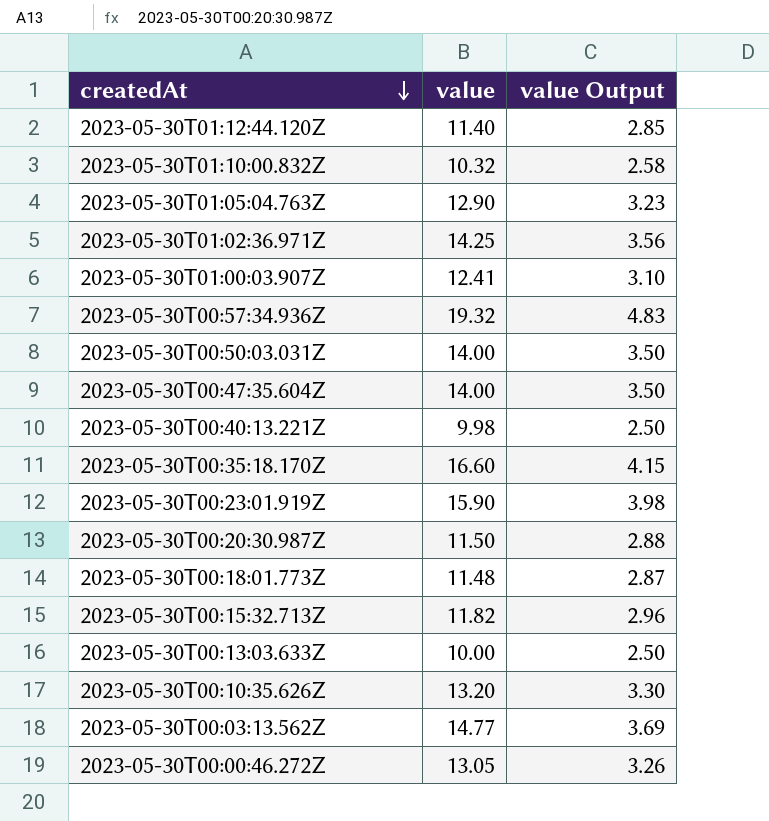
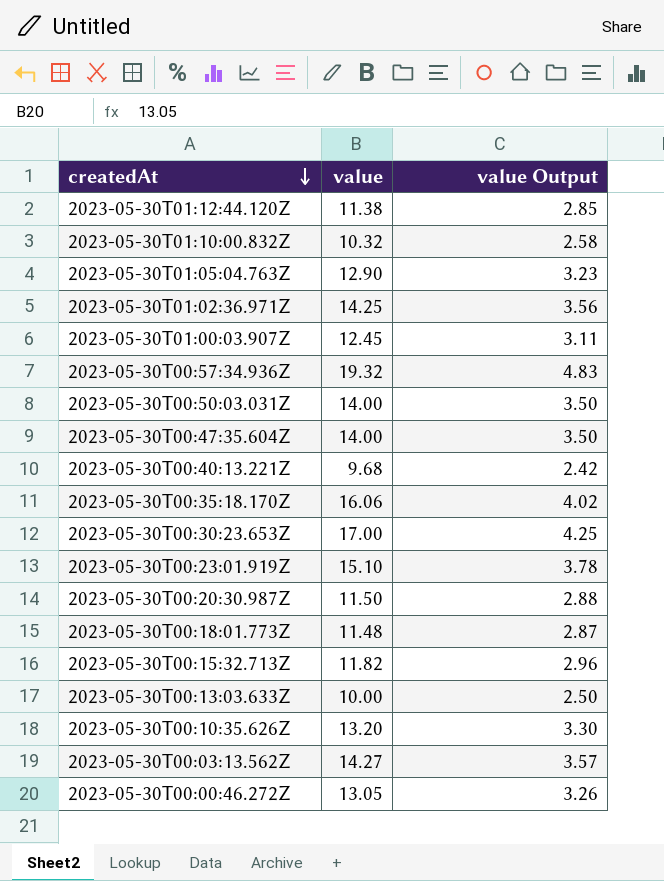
2023-05-30T01:12:44.120Z | value: 11.40 -> 11.38
2023-05-30T01:00:03.907Z | value: 12.41 -> 12.45
2023-05-30T01:00:03.907Z | value Output: 3.10 -> 3.11
2023-05-30T00:40:13.221Z | value: 9.98 -> 9.68
2023-05-30T00:40:13.221Z | value Output: 2.50 -> 2.42
2023-05-30T00:35:18.170Z | value: 16.60 -> 16.06
2023-05-30T00:35:18.170Z | value Output: 4.15 -> 4.02
row 2023-05-30T00:30:23.653Z: none -> 17.00 | 4.25
2023-05-30T00:23:01.919Z | value: 15.90 -> 15.10
2023-05-30T00:23:01.919Z | value Output: 3.98 -> 3.78
2023-05-30T00:03:13.562Z | value: 14.77 -> 14.27
2023-05-30T00:03:13.562Z | value Output: 3.69 -> 3.57

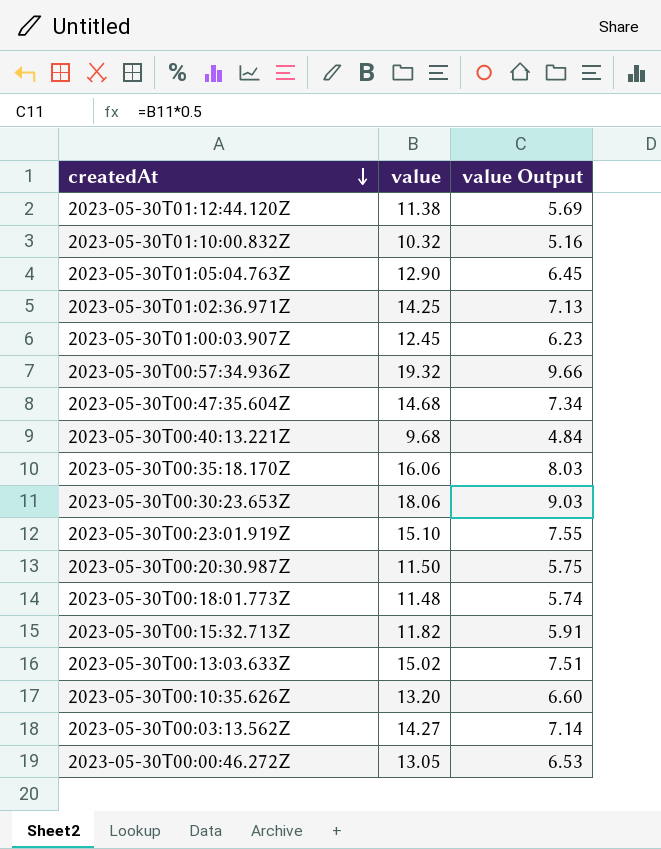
column value Output | formula: [value] * 0.25 -> [value] * 0.5
row 2023-05-30T00:50:03.031Z: 14.00 | 3.50 -> none
2023-05-30T00:47:35.604Z | value: 14.00 -> 14.68
2023-05-30T00:30:23.653Z | value: 17.00 -> 18.06
2023-05-30T00:13:03.633Z | value: 10.00 -> 15.02

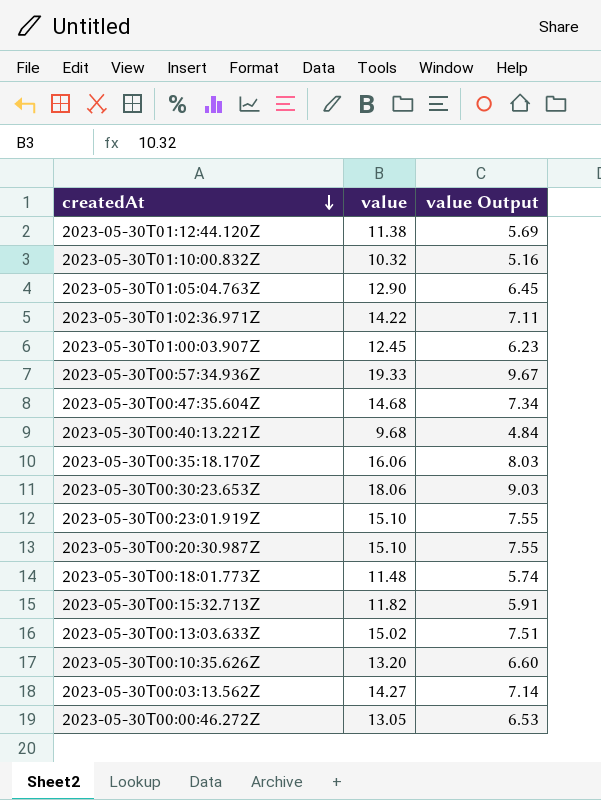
2023-05-30T01:02:36.971Z | value: 14.25 -> 14.22
2023-05-30T01:02:36.971Z | value Output: 7.13 -> 7.11
2023-05-30T00:57:34.936Z | value: 19.32 -> 19.33
2023-05-30T00:57:34.936Z | value Output: 9.66 -> 9.67
2023-05-30T00:20:30.987Z | value: 11.50 -> 15.10
2023-05-30T00:20:30.987Z | value Output: 5.75 -> 7.55

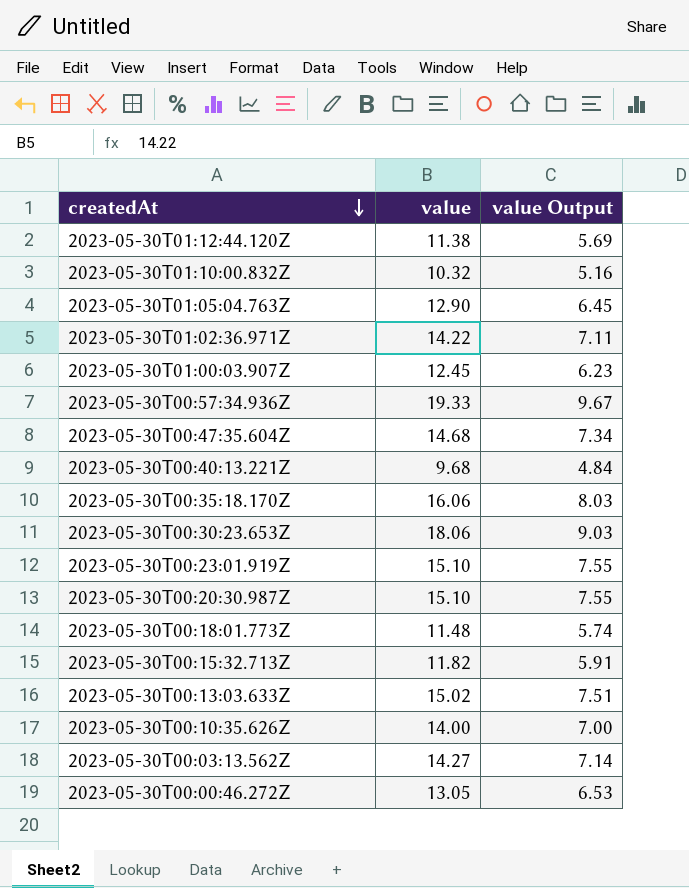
2023-05-30T00:10:35.626Z | value: 13.20 -> 14.00
2023-05-30T00:10:35.626Z | value Output: 6.60 -> 7.00

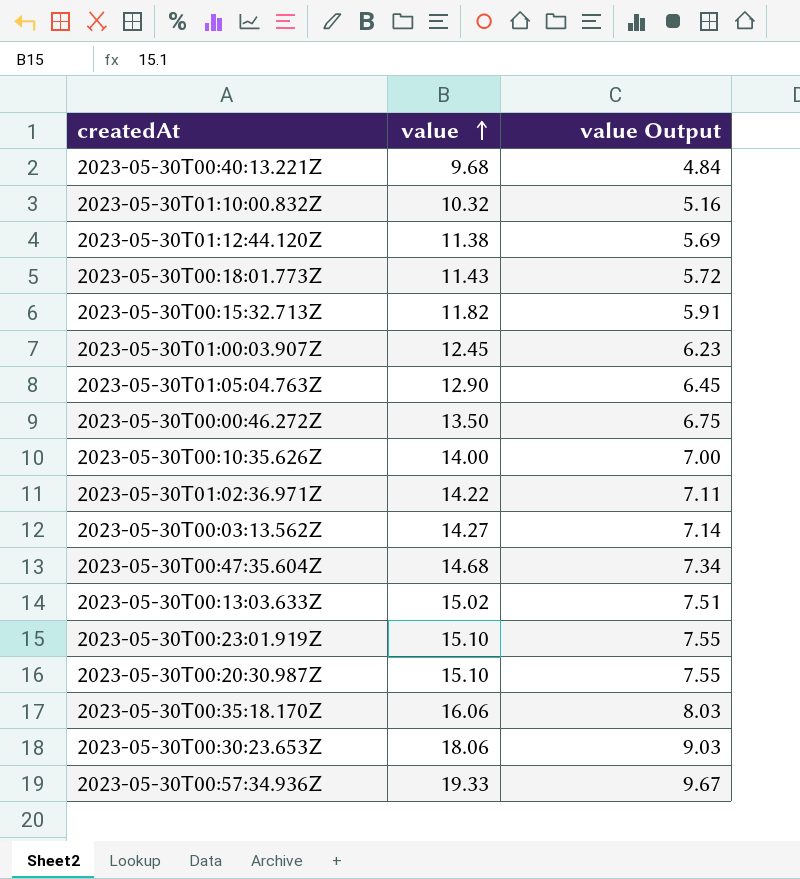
row order: createdAt descending -> value ascending
2023-05-30T00:18:01.773Z | value: 11.48 -> 11.43
2023-05-30T00:18:01.773Z | value Output: 5.74 -> 5.72
2023-05-30T00:00:46.272Z | value: 13.05 -> 13.50
2023-05-30T00:00:46.272Z | value Output: 6.53 -> 6.75

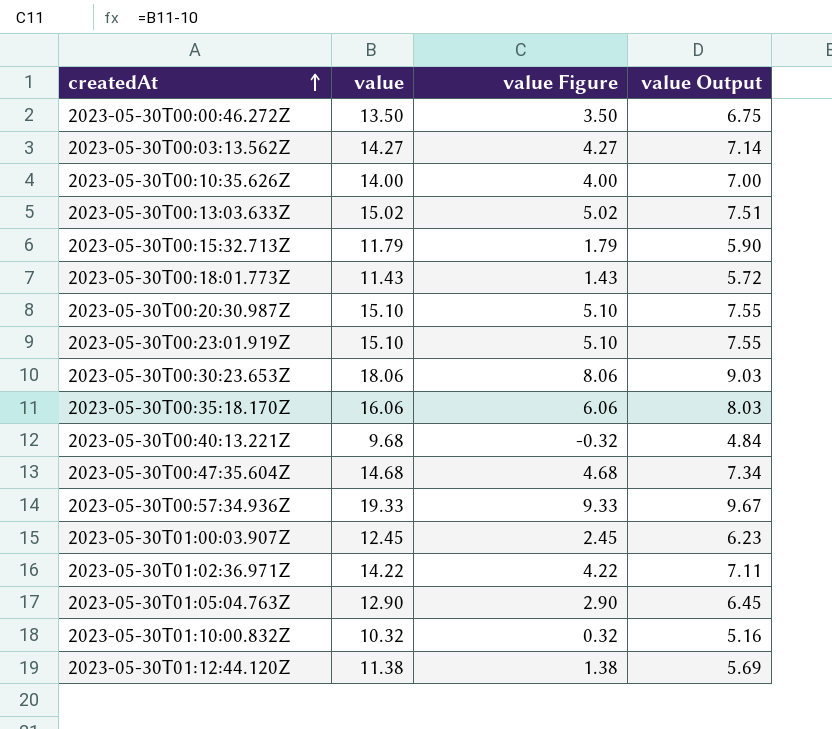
row order: value ascending -> createdAt ascending
column value Figure | formula: none -> [value] - 10
2023-05-30T00:15:32.713Z | value: 11.82 -> 11.79
2023-05-30T00:15:32.713Z | value Output: 5.91 -> 5.90

